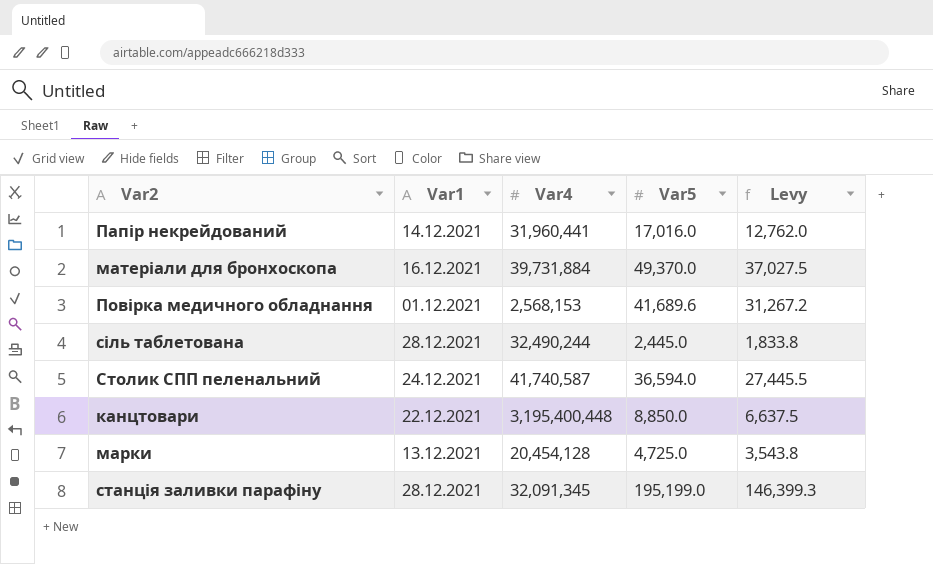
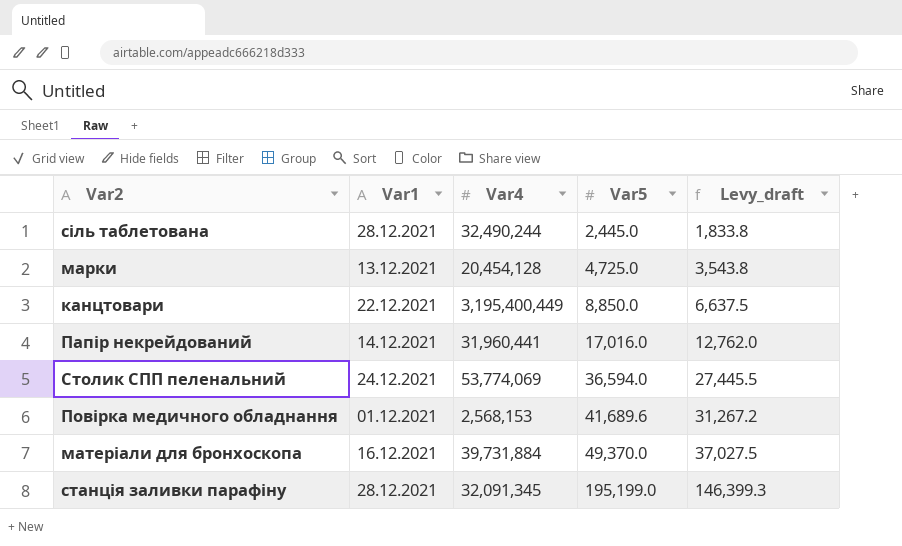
row order: none -> Var5 ascending
column name: Levy -> Levy_draft
канцтовари | Var4: 3,195,400,448 -> 3,195,400,449
Столик СПП пеленальний | Var4: 41,740,587 -> 53,774,069

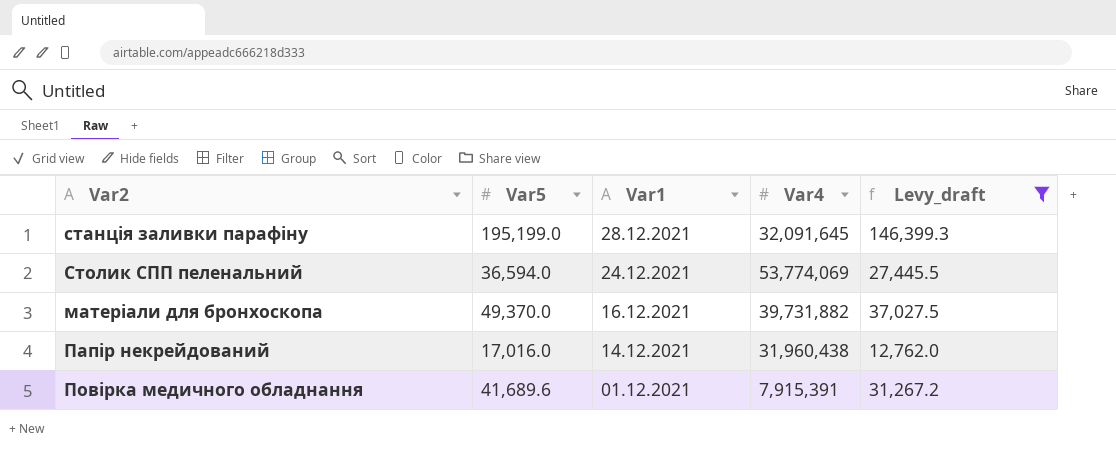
filter: none -> Levy_draft >= 12,762.0
row order: Var5 ascending -> Var1 descending
column Var5 | position: 4 -> 2
станція заливки парафіну | Var4: 32,091,345 -> 32,091,645
матеріали для бронхоскопа | Var4: 39,731,884 -> 39,731,882
Папір некрейдований | Var4: 31,960,441 -> 31,960,438
Повірка медичного обладнання | Var4: 2,568,153 -> 7,915,391

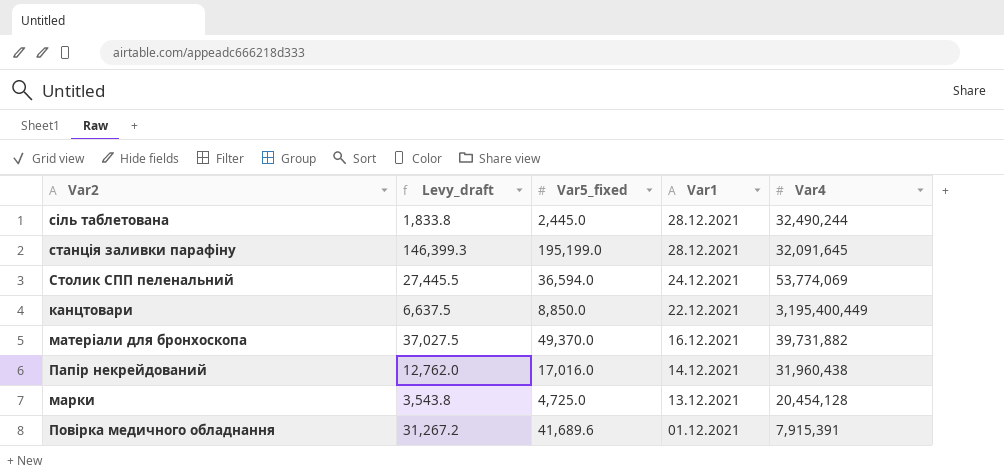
filter: Levy_draft >= 12,762.0 -> none
column Levy_draft | position: 5 -> 2
column name: Var5 -> Var5_fixed

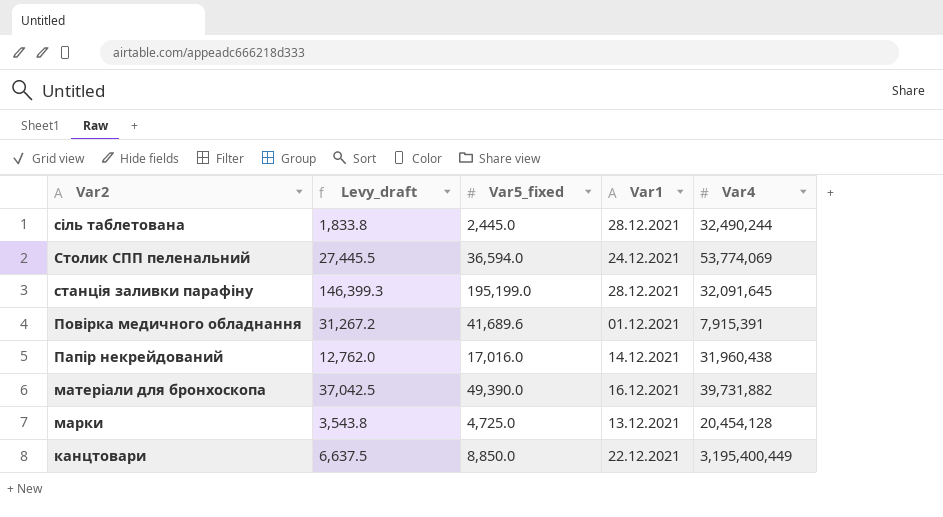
row order: Var1 descending -> Var2 descending
матеріали для бронхоскопа | Levy_draft: 37,027.5 -> 37,042.5
матеріали для бронхоскопа | Var5_fixed: 49,370.0 -> 49,390.0

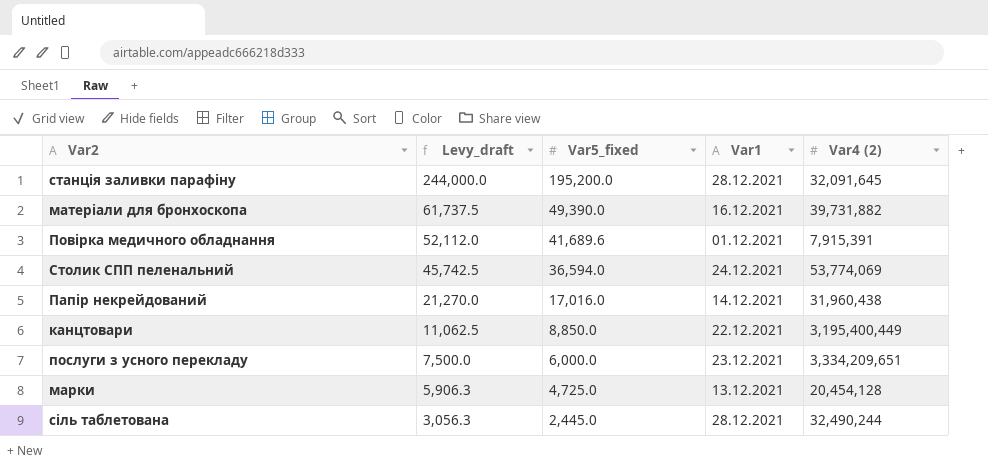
row order: Var2 descending -> Levy_draft descending
column Levy_draft | formula: [Var5_fixed] * 0.75 -> [Var5_fixed] * 1.25
column name: Var4 -> Var4 (2)
станція заливки парафіну | Var5_fixed: 195,199.0 -> 195,200.0
row послуги з усного перекладу: none -> 7,500.0 | 6,000.0 | 23.12.2021 | 3,334,209,651

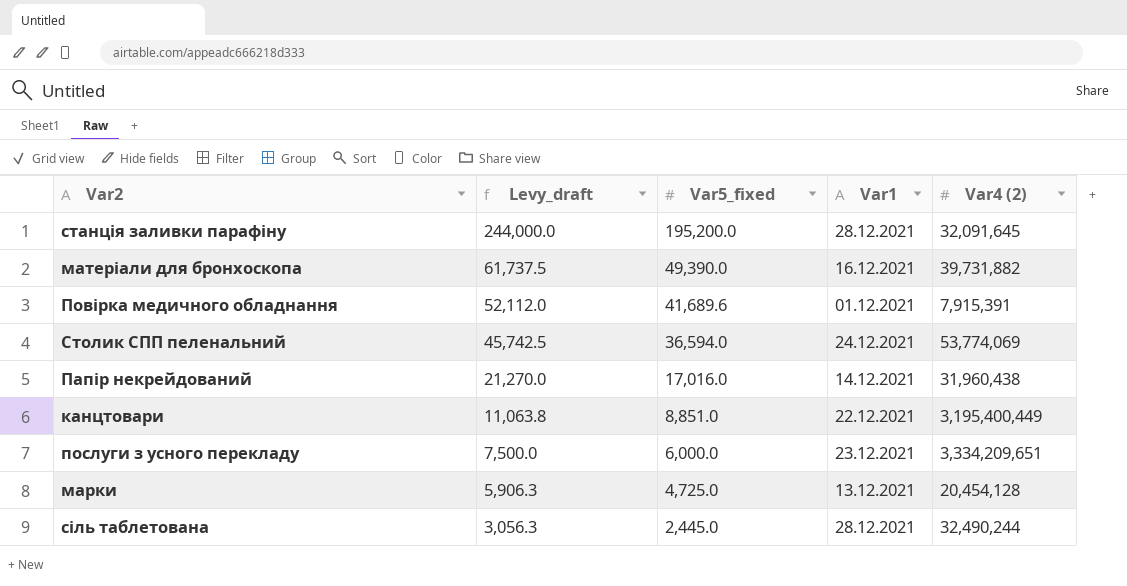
канцтовари | Levy_draft: 11,062.5 -> 11,063.8
канцтовари | Var5_fixed: 8,850.0 -> 8,851.0

